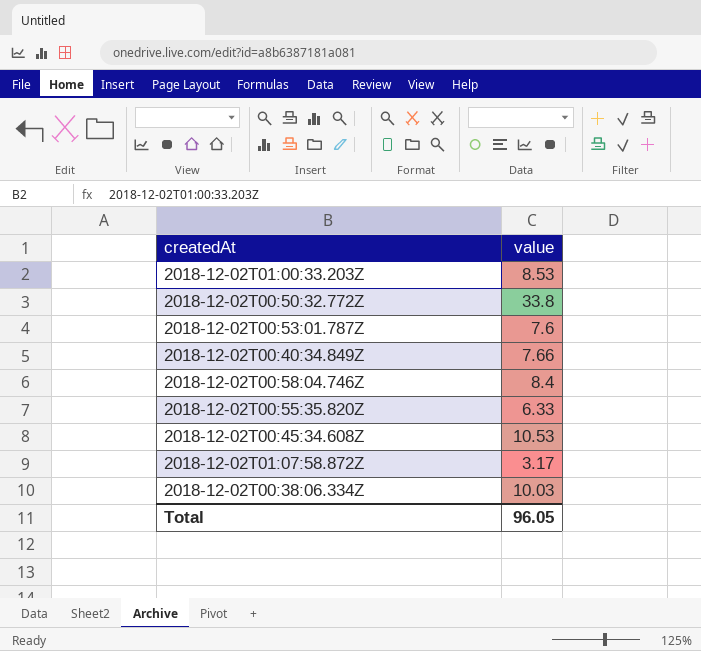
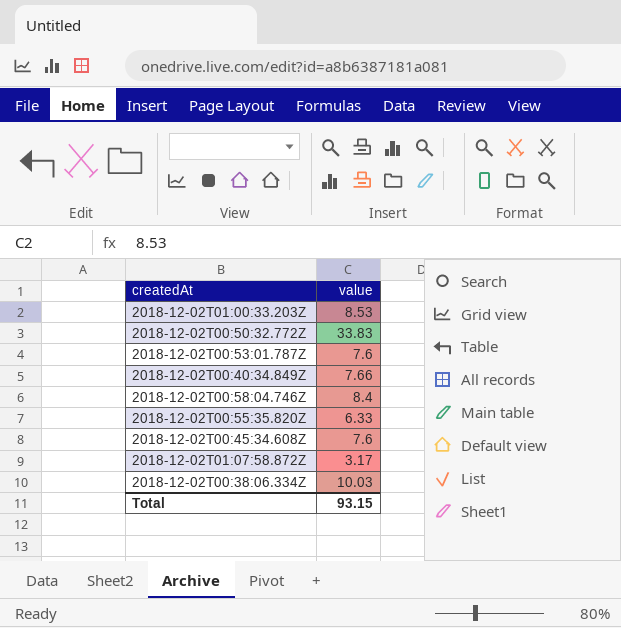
2018-12-02T00:50:32.772Z | value: 33.8 -> 33.83
2018-12-02T00:45:34.608Z | value: 10.53 -> 7.6
Total | value: 96.05 -> 93.15

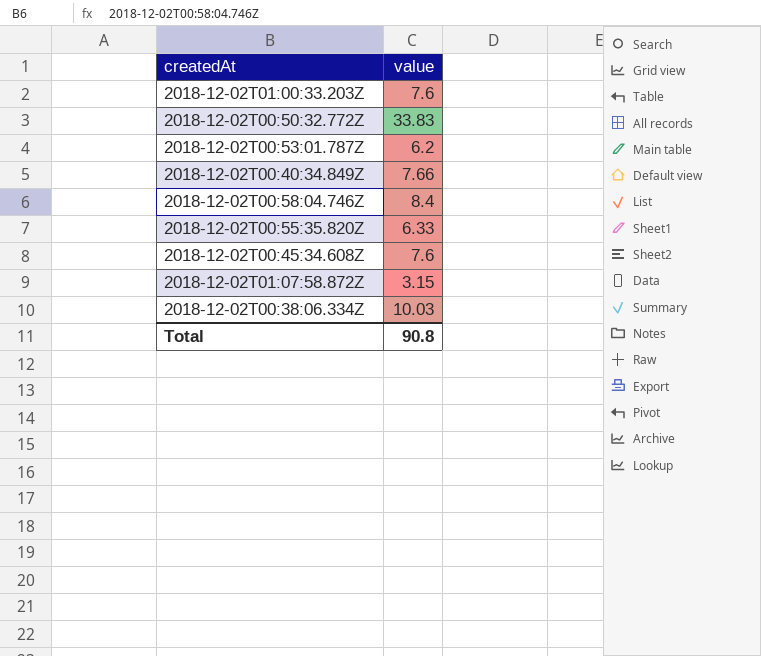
2018-12-02T01:00:33.203Z | value: 8.53 -> 7.6
2018-12-02T00:53:01.787Z | value: 7.6 -> 6.2
2018-12-02T01:07:58.872Z | value: 3.17 -> 3.15
Total | value: 93.15 -> 90.8

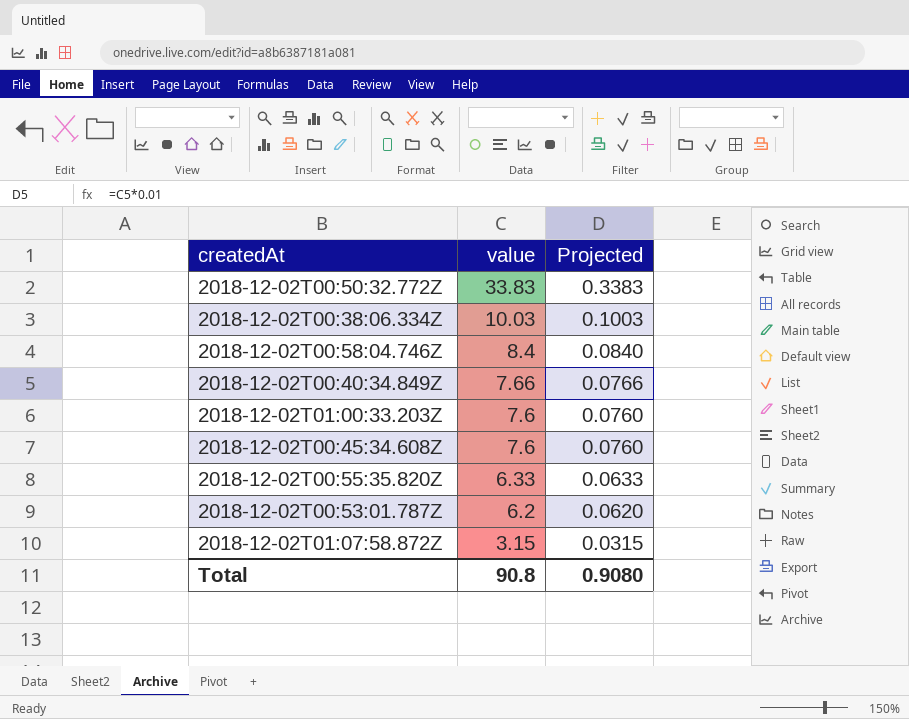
row order: none -> value descending
column Projected | formula: none -> [value] * 0.01

